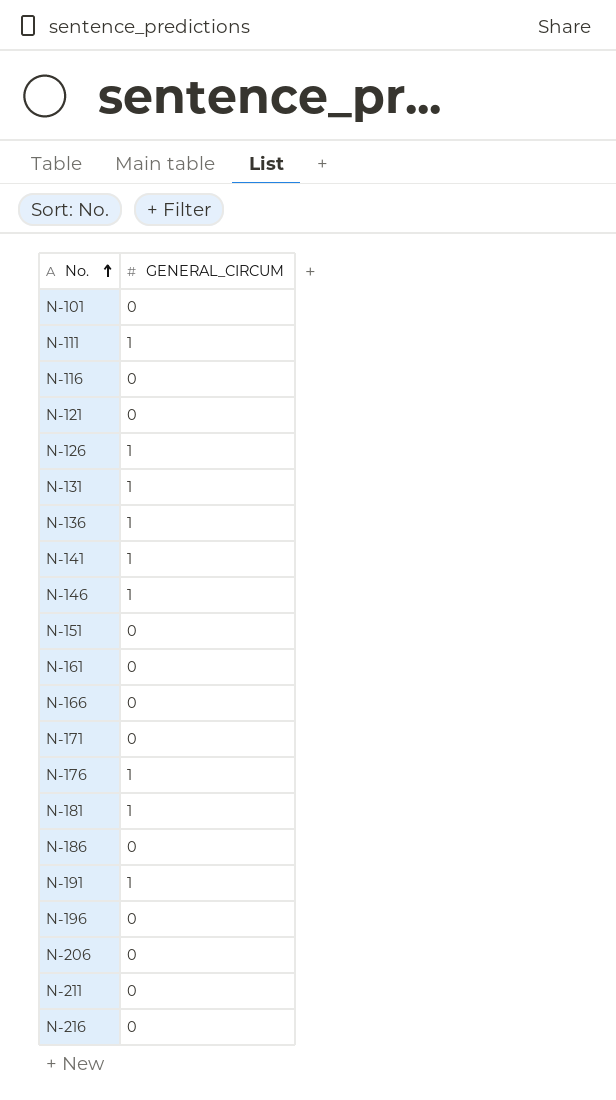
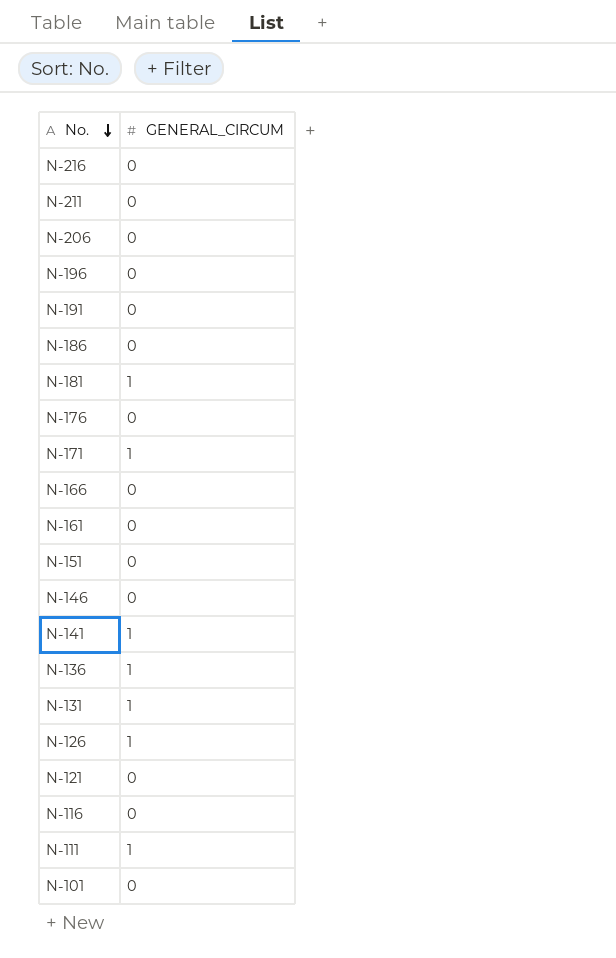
row order: No. ascending -> No. descending
N-191 | GENERAL_CIRCUM: 1 -> 0
N-176 | GENERAL_CIRCUM: 1 -> 0
N-171 | GENERAL_CIRCUM: 0 -> 1
N-146 | GENERAL_CIRCUM: 1 -> 0

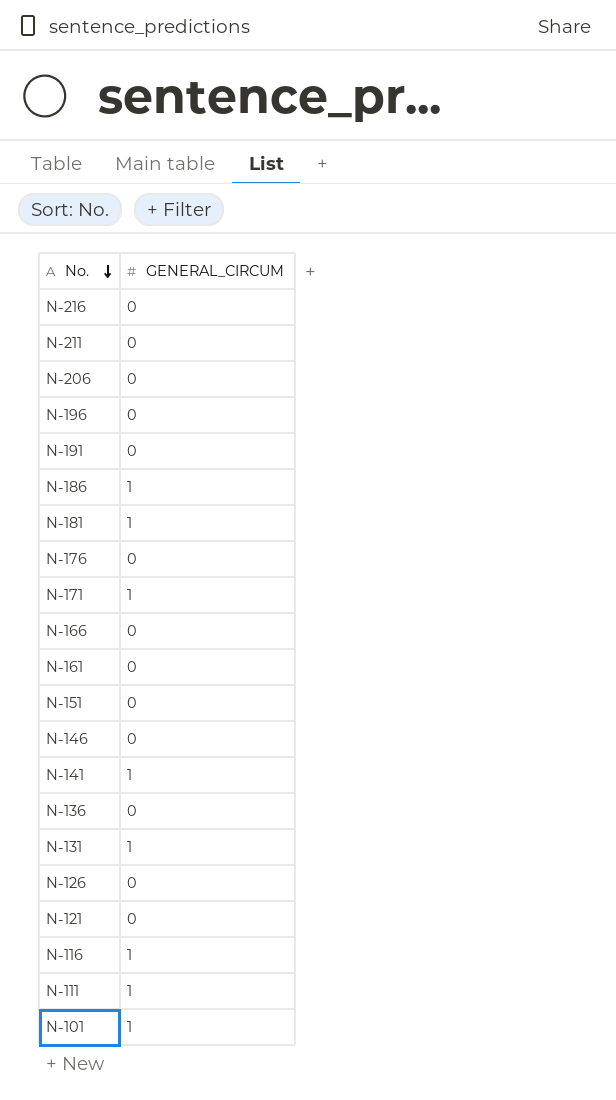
N-186 | GENERAL_CIRCUM: 0 -> 1
N-136 | GENERAL_CIRCUM: 1 -> 0
N-126 | GENERAL_CIRCUM: 1 -> 0
N-116 | GENERAL_CIRCUM: 0 -> 1
N-101 | GENERAL_CIRCUM: 0 -> 1

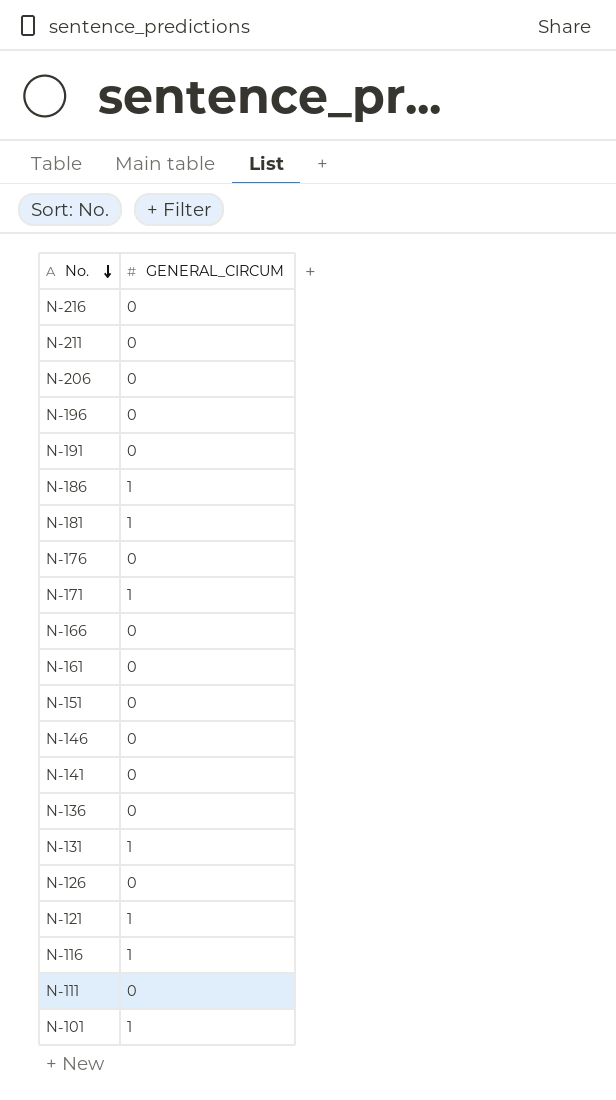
N-141 | GENERAL_CIRCUM: 1 -> 0
N-121 | GENERAL_CIRCUM: 0 -> 1
N-111 | GENERAL_CIRCUM: 1 -> 0

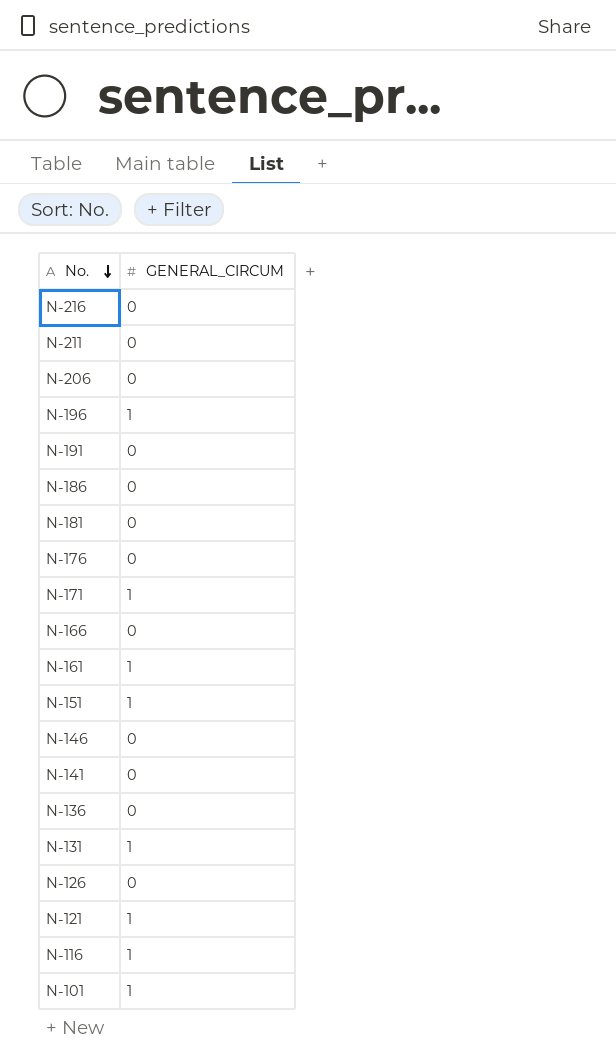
row N-111: 0 -> none
N-196 | GENERAL_CIRCUM: 0 -> 1
N-186 | GENERAL_CIRCUM: 1 -> 0
N-181 | GENERAL_CIRCUM: 1 -> 0
N-161 | GENERAL_CIRCUM: 0 -> 1
N-151 | GENERAL_CIRCUM: 0 -> 1

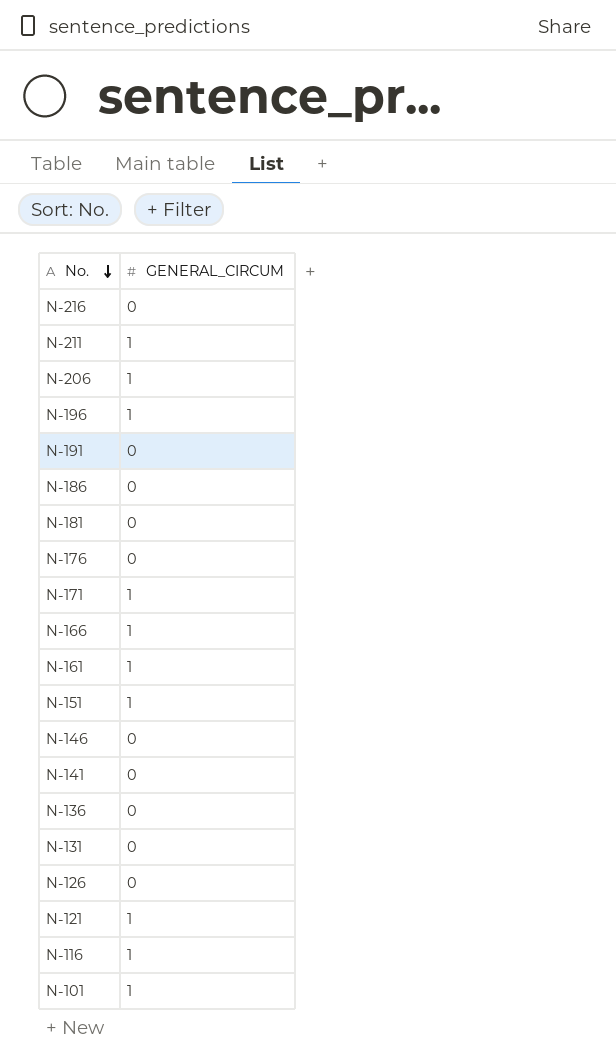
N-211 | GENERAL_CIRCUM: 0 -> 1
N-206 | GENERAL_CIRCUM: 0 -> 1
N-166 | GENERAL_CIRCUM: 0 -> 1
N-131 | GENERAL_CIRCUM: 1 -> 0

